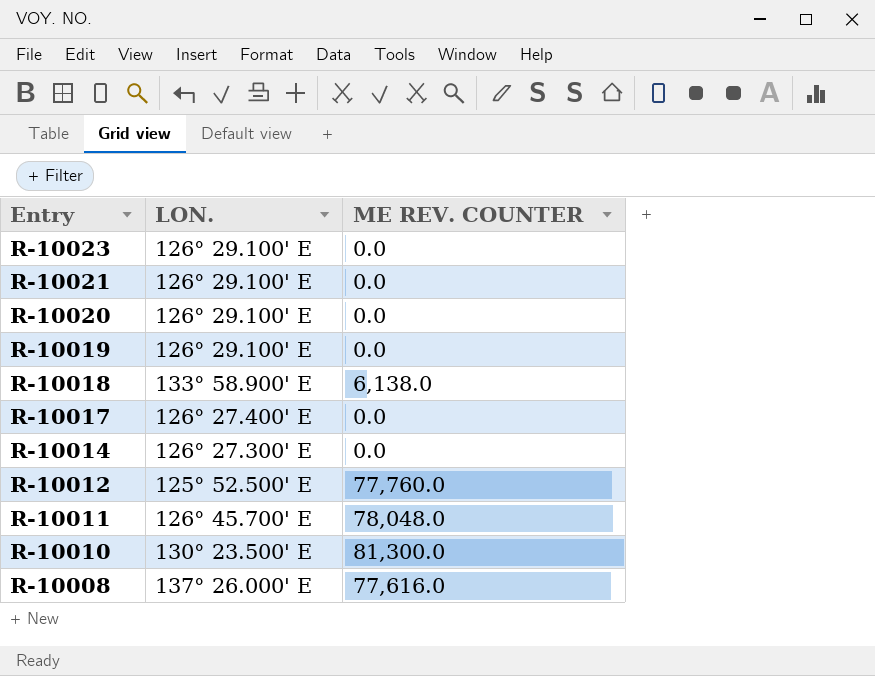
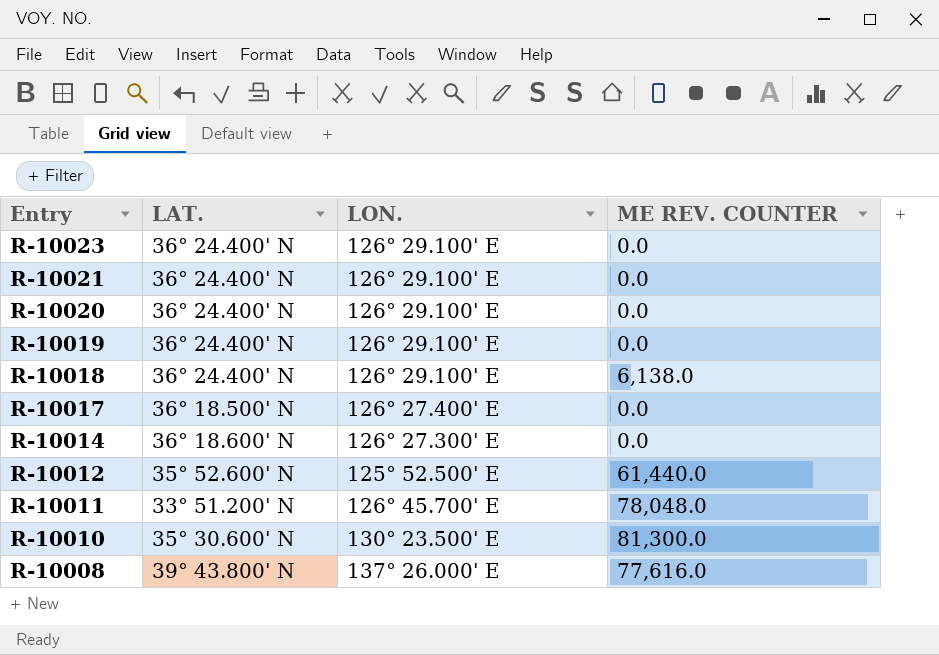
column LAT. | position: none -> 2
R-10018 | LON.: 133° 58.900' E -> 126° 29.100' E
R-10012 | ME REV. COUNTER: 77,760.0 -> 61,440.0

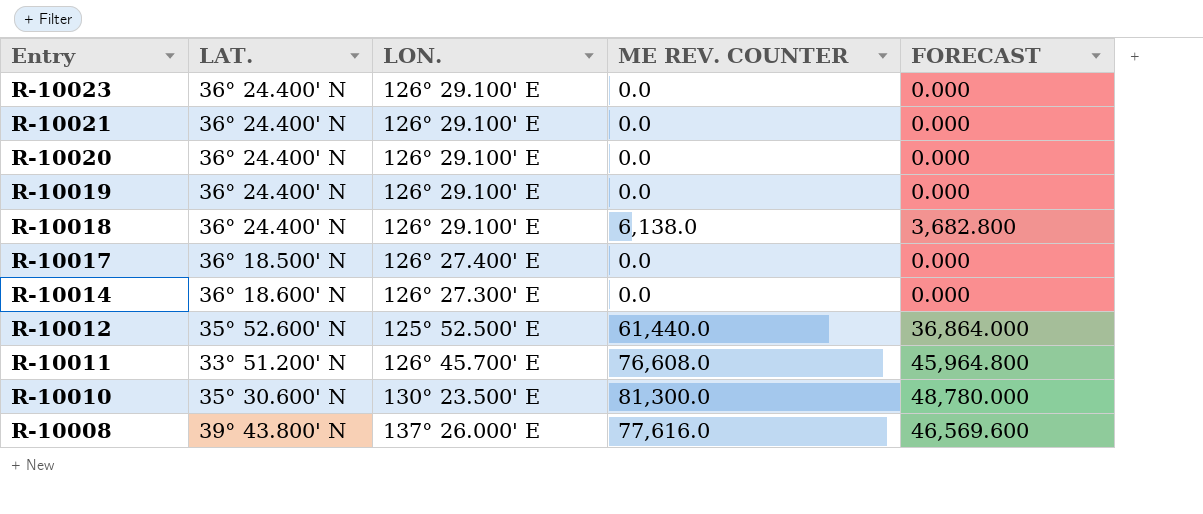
column FORECAST | formula: none -> [ME REV. COUNTER] * 0.6
R-10011 | ME REV. COUNTER: 78,048.0 -> 76,608.0

